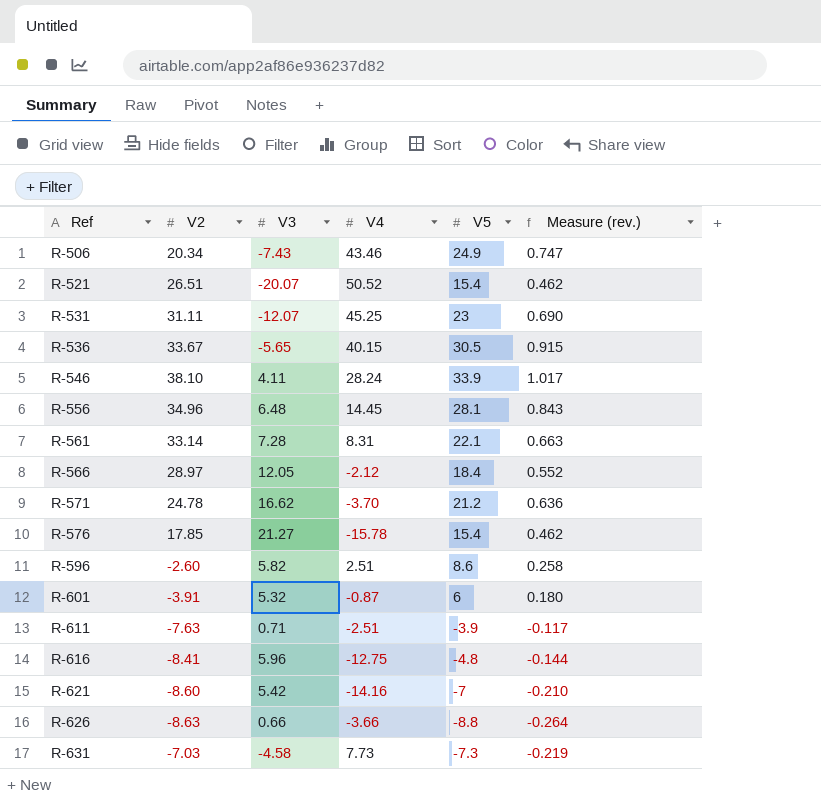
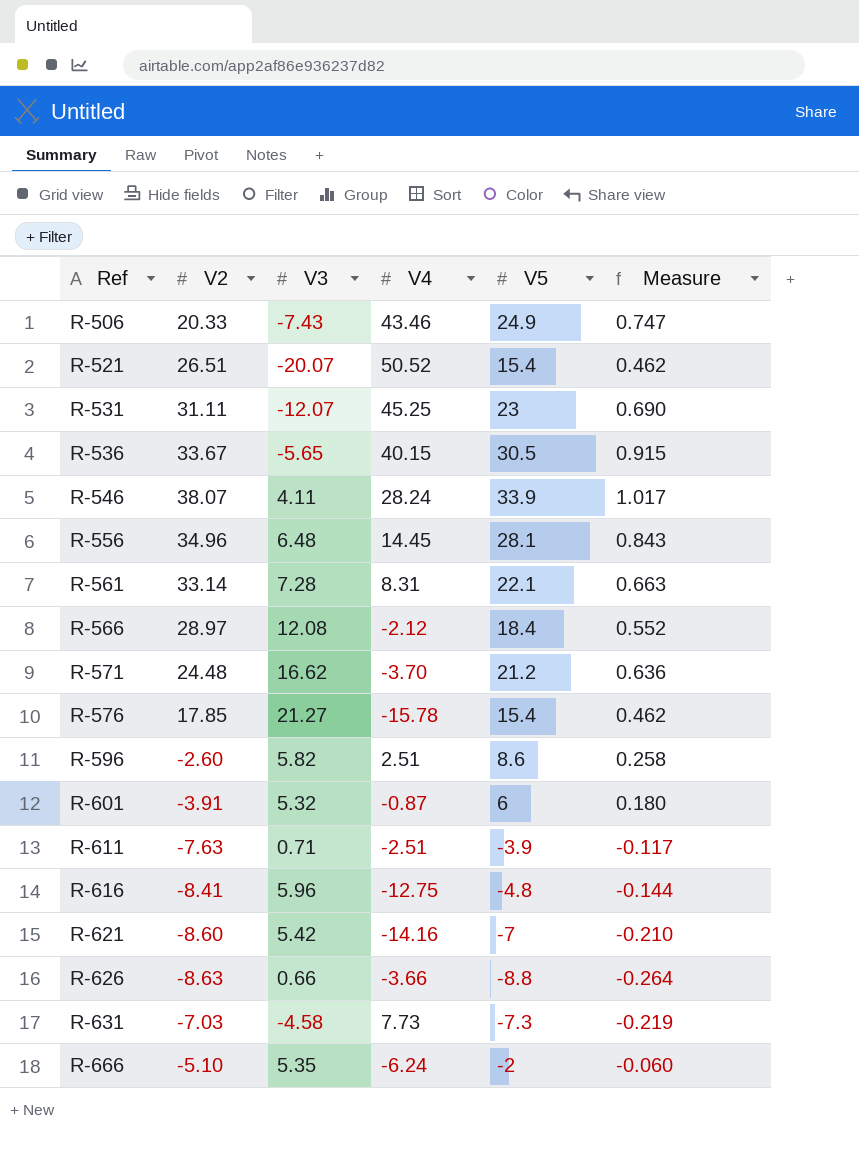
column name: Measure (rev.) -> Measure
R-506 | V2: 20.34 -> 20.33
R-546 | V2: 38.10 -> 38.07
R-566 | V3: 12.05 -> 12.08
R-571 | V2: 24.78 -> 24.48
row R-666: none -> -5.10 | 5.35 | -6.24 | -2 | -0.060

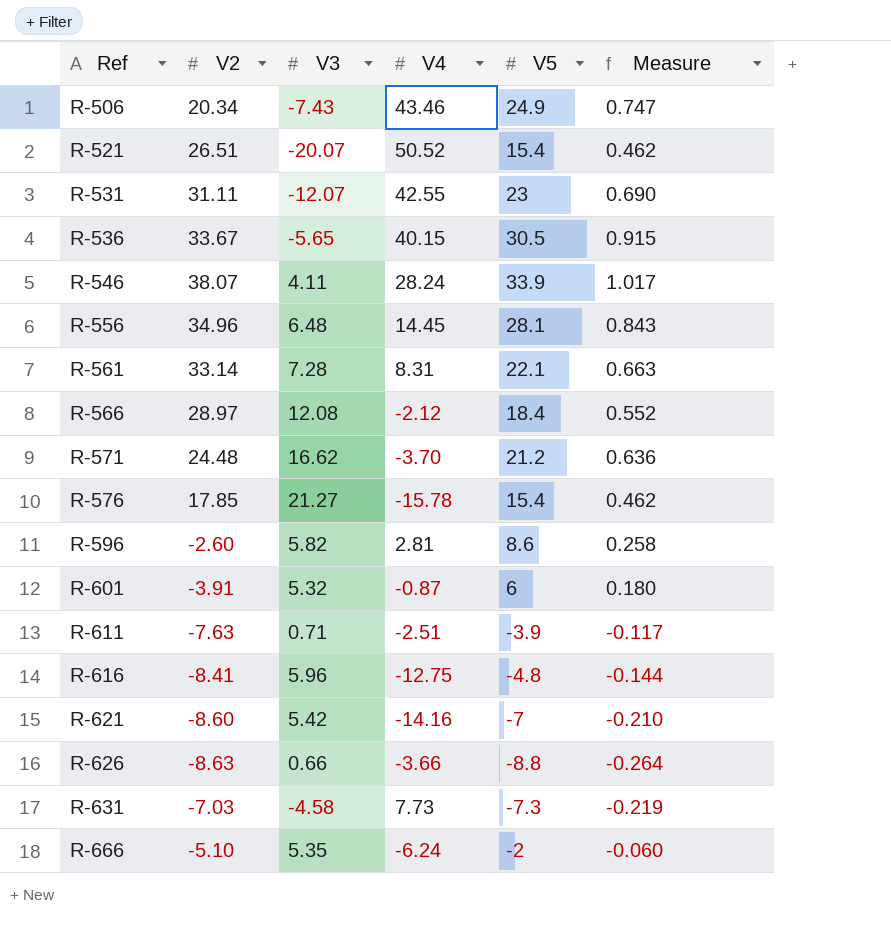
R-506 | V2: 20.33 -> 20.34
R-531 | V4: 45.25 -> 42.55
R-596 | V4: 2.51 -> 2.81

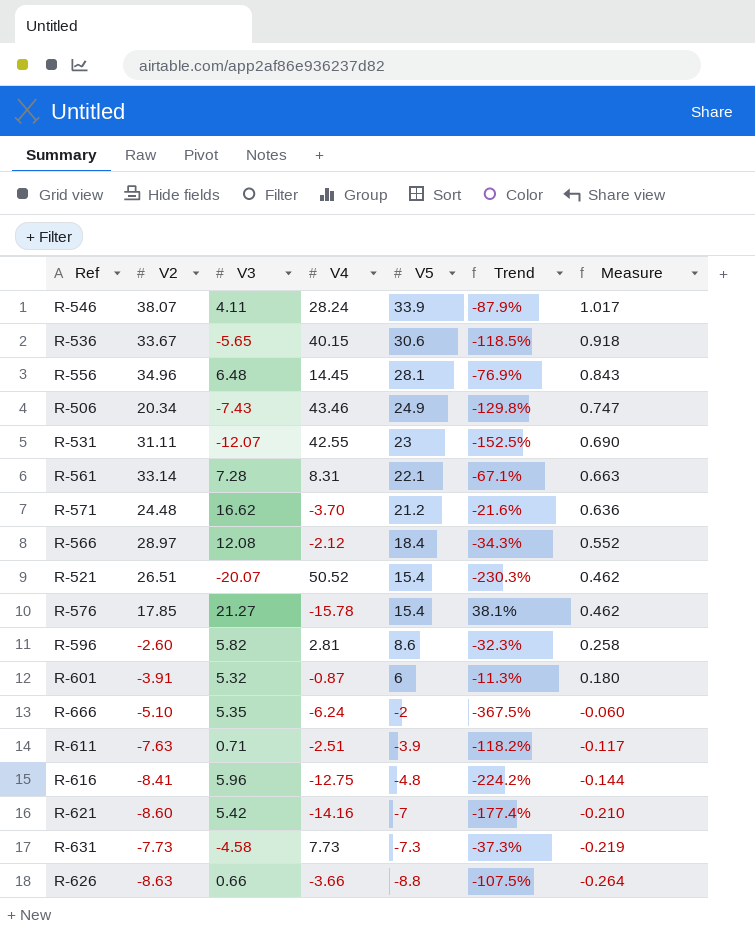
row order: Ref ascending -> V5 descending
column Trend | formula: none -> ([V3] - [V5]) / [V5]
R-536 | V5: 30.5 -> 30.6
R-536 | Measure: 0.915 -> 0.918
R-631 | V2: -7.03 -> -7.73

